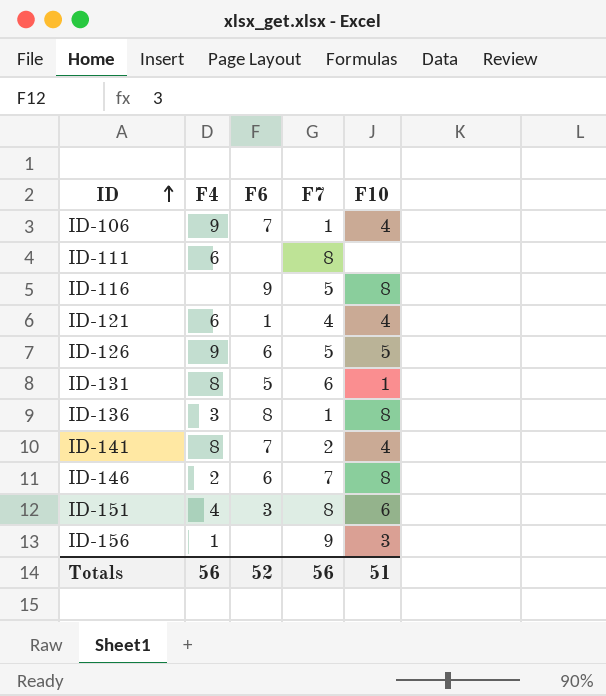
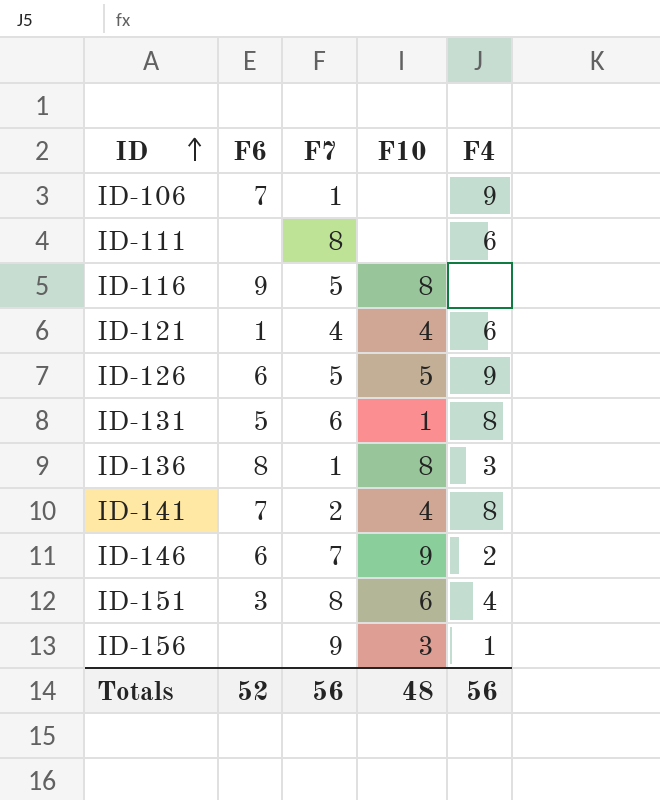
column F4 | position: 2 -> 5
ID-106 | F10: 4 -> none
ID-146 | F10: 8 -> 9
Totals | F10: 51 -> 48

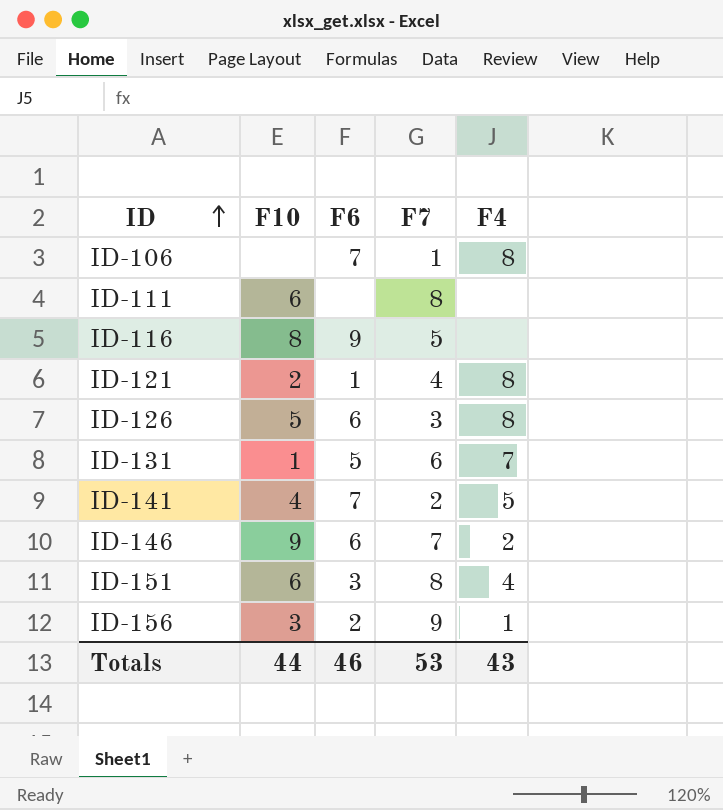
column F10 | position: 4 -> 2
row ID-136: 8 | 1 | 8 | 3 -> none
ID-106 | F4: 9 -> 8
ID-111 | F10: none -> 6
ID-111 | F4: 6 -> none
ID-121 | F10: 4 -> 2
ID-121 | F4: 6 -> 8
ID-126 | F7: 5 -> 3
ID-126 | F4: 9 -> 8
ID-131 | F4: 8 -> 7
ID-141 | F4: 8 -> 5
ID-156 | F6: none -> 2
Totals | F10: 48 -> 44
Totals | F6: 52 -> 46
Totals | F7: 56 -> 53
Totals | F4: 56 -> 43

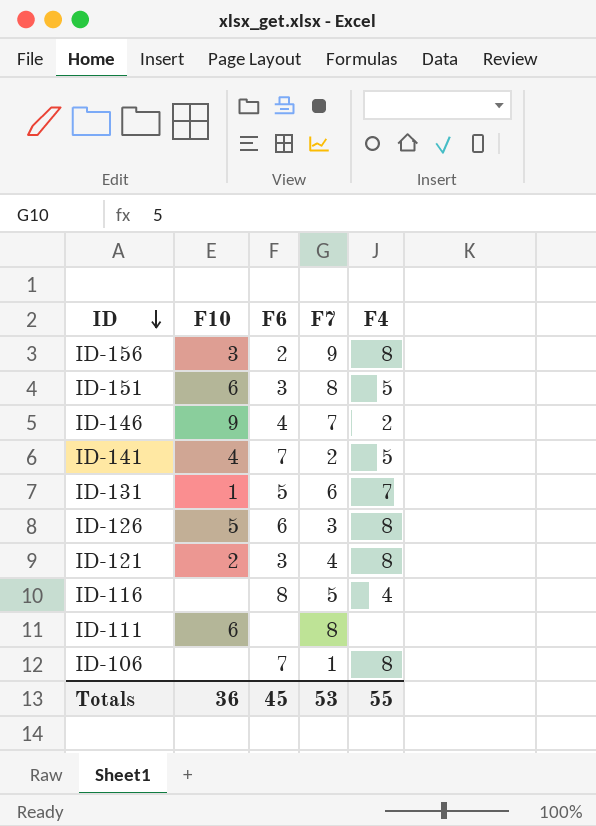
row order: ID ascending -> ID descending
ID-156 | F4: 1 -> 8
ID-151 | F4: 4 -> 5
ID-146 | F6: 6 -> 4
ID-121 | F6: 1 -> 3
ID-116 | F10: 8 -> none
ID-116 | F6: 9 -> 8
ID-116 | F4: none -> 4
Totals | F10: 44 -> 36
Totals | F6: 46 -> 45
Totals | F4: 43 -> 55

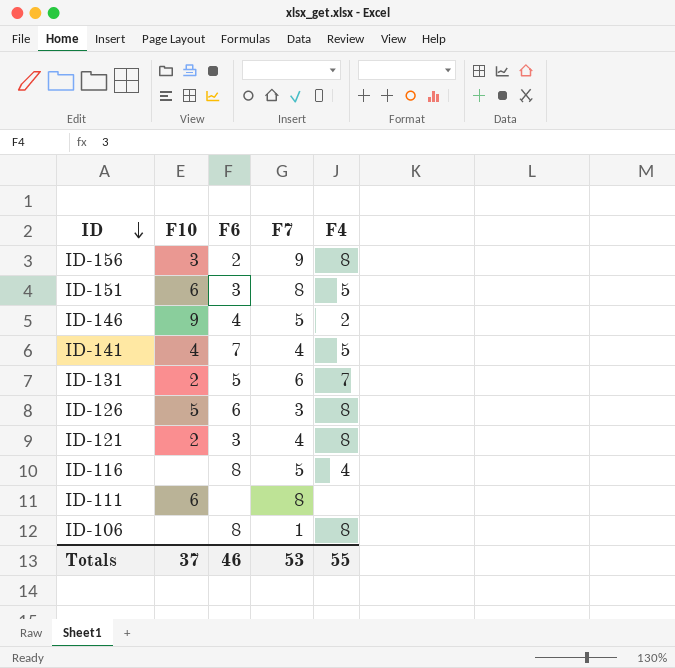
ID-146 | F7: 7 -> 5
ID-141 | F7: 2 -> 4
ID-131 | F10: 1 -> 2
ID-106 | F6: 7 -> 8
Totals | F10: 36 -> 37
Totals | F6: 45 -> 46

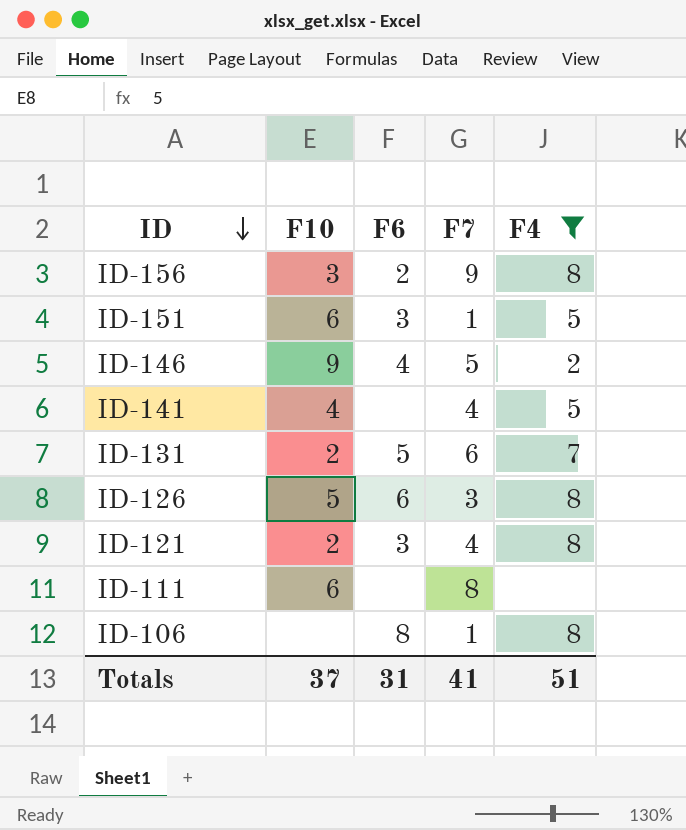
filter: none -> F4 != 4
ID-151 | F7: 8 -> 1
ID-141 | F6: 7 -> none
Totals | F6: 46 -> 31
Totals | F7: 53 -> 41
Totals | F4: 55 -> 51

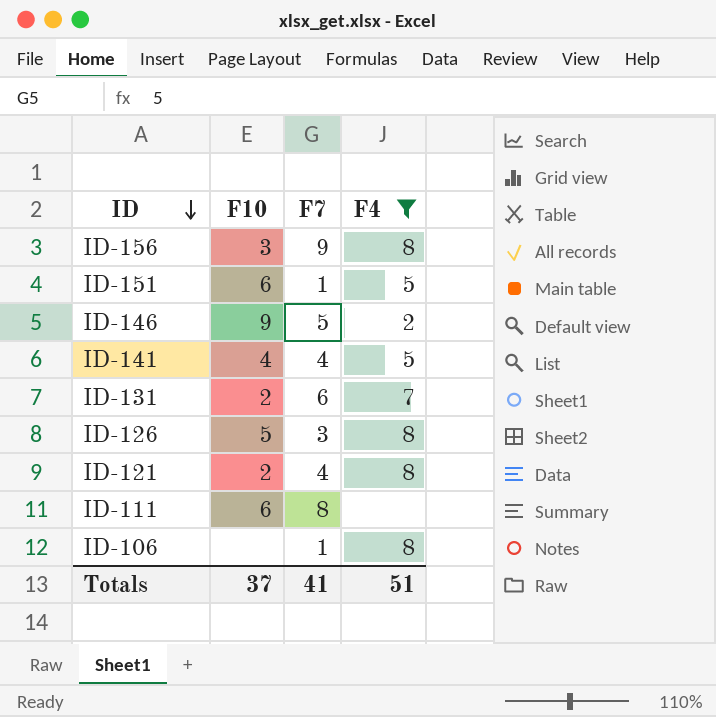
column F6 | position: 3 -> none

